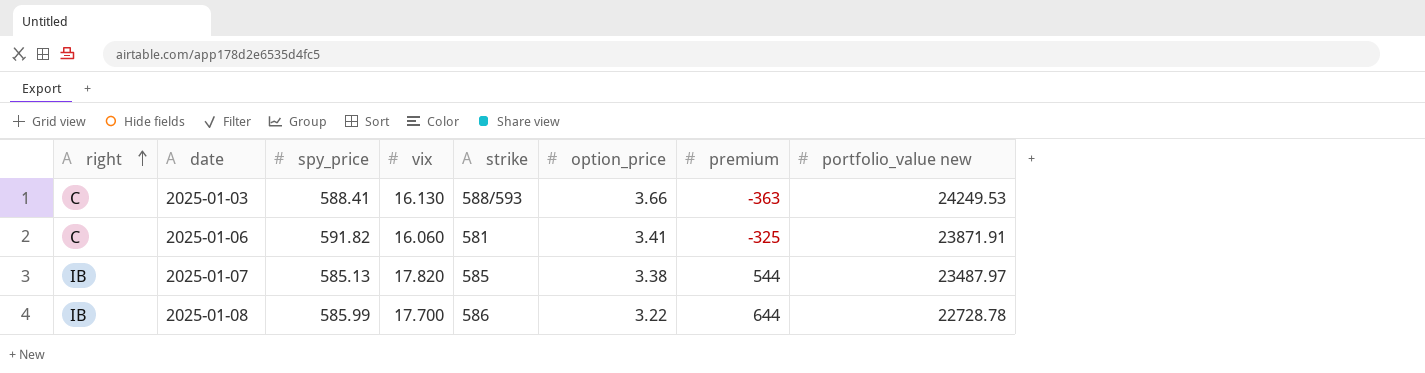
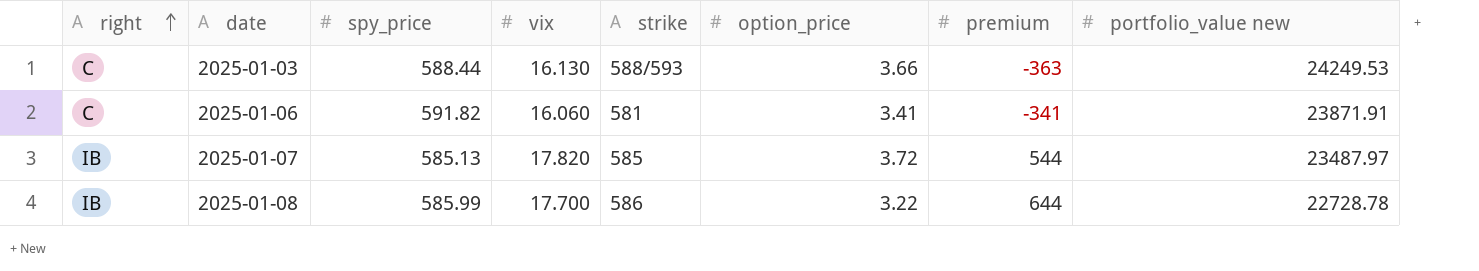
2025-01-03 | spy_price: 588.41 -> 588.44
2025-01-06 | premium: -325 -> -341
2025-01-07 | option_price: 3.38 -> 3.72

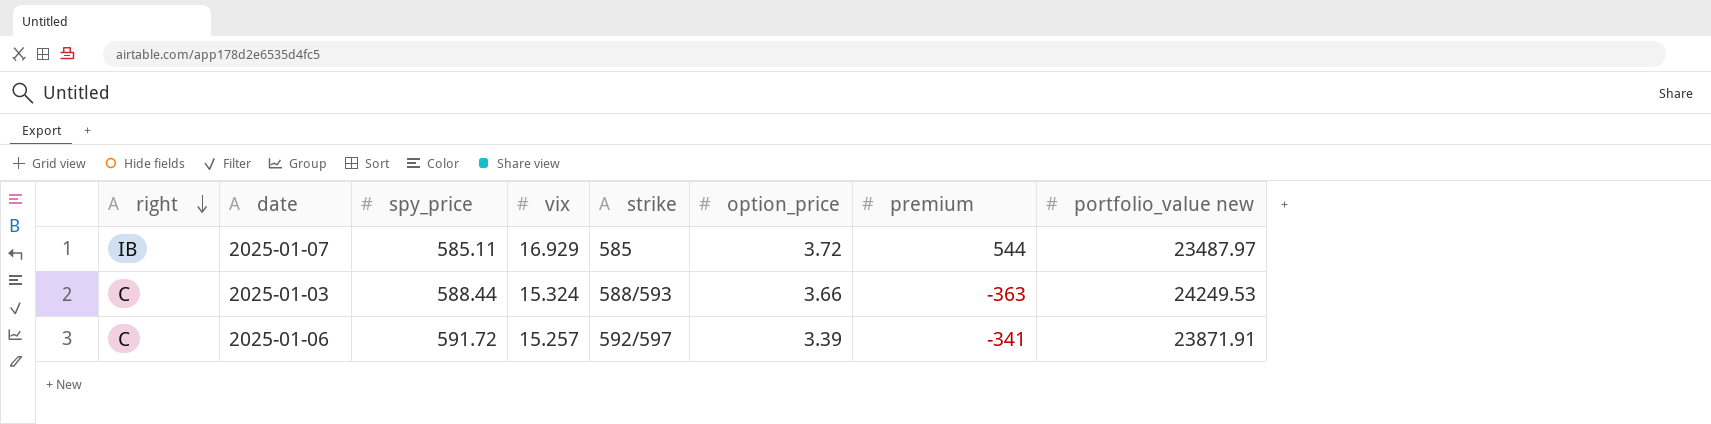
row order: right ascending -> right descending
row 2025-01-08: IB | 585.99 | 17.700 | 586 | 3.22 | 644 | 22728.78 -> none
2025-01-07 | spy_price: 585.13 -> 585.11
2025-01-07 | vix: 17.820 -> 16.929
2025-01-03 | vix: 16.130 -> 15.324
2025-01-06 | spy_price: 591.82 -> 591.72
2025-01-06 | vix: 16.060 -> 15.257
2025-01-06 | strike: 581 -> 592/597
2025-01-06 | option_price: 3.41 -> 3.39

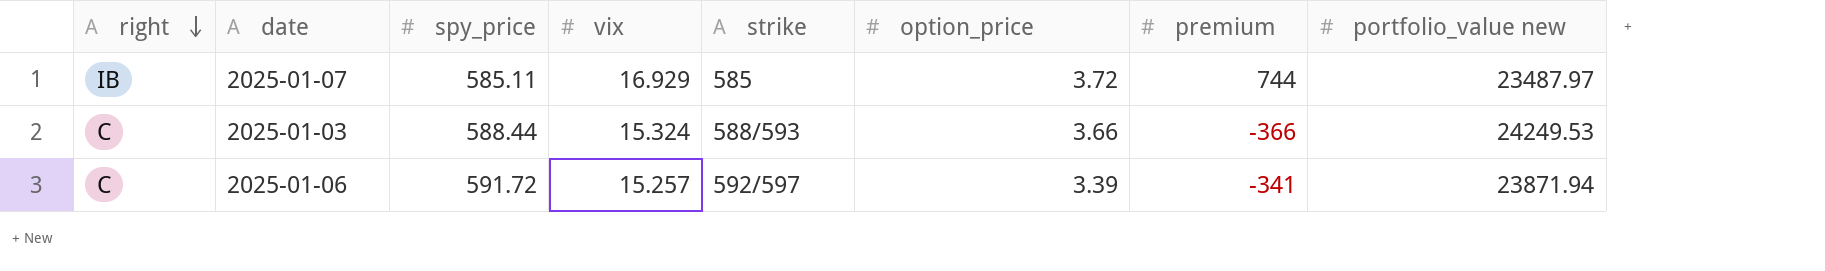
2025-01-07 | premium: 544 -> 744
2025-01-03 | premium: -363 -> -366
2025-01-06 | portfolio_value new: 23871.91 -> 23871.94

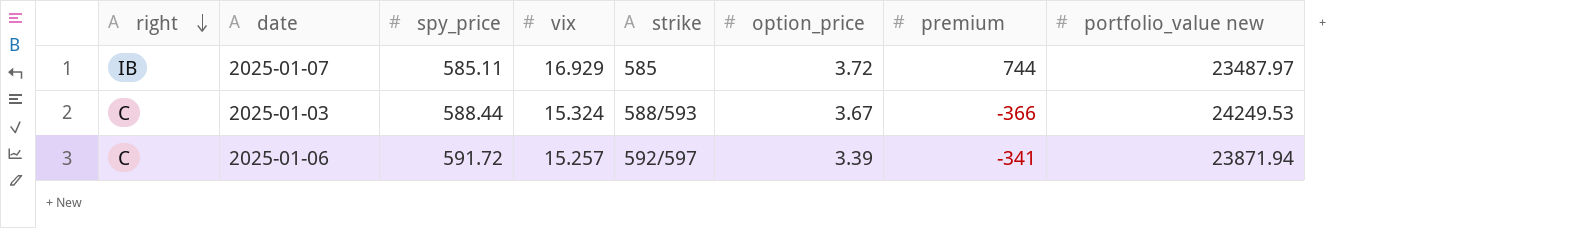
2025-01-03 | option_price: 3.66 -> 3.67

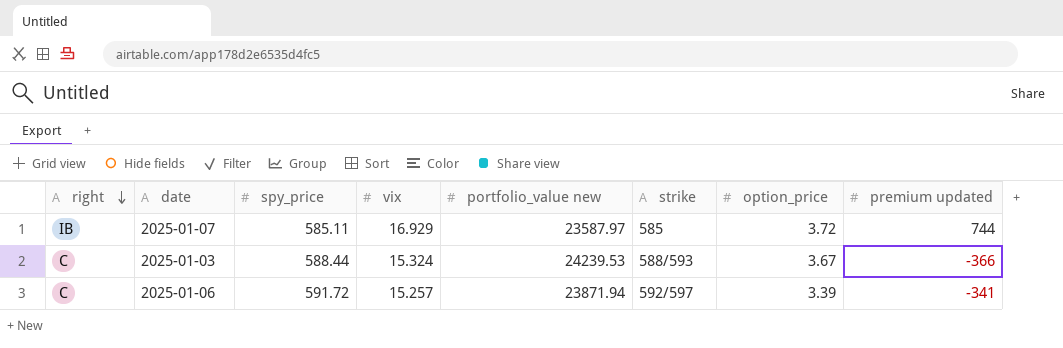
column portfolio_value new | position: 8 -> 5
column name: premium -> premium updated
2025-01-07 | portfolio_value new: 23487.97 -> 23587.97
2025-01-03 | portfolio_value new: 24249.53 -> 24239.53

